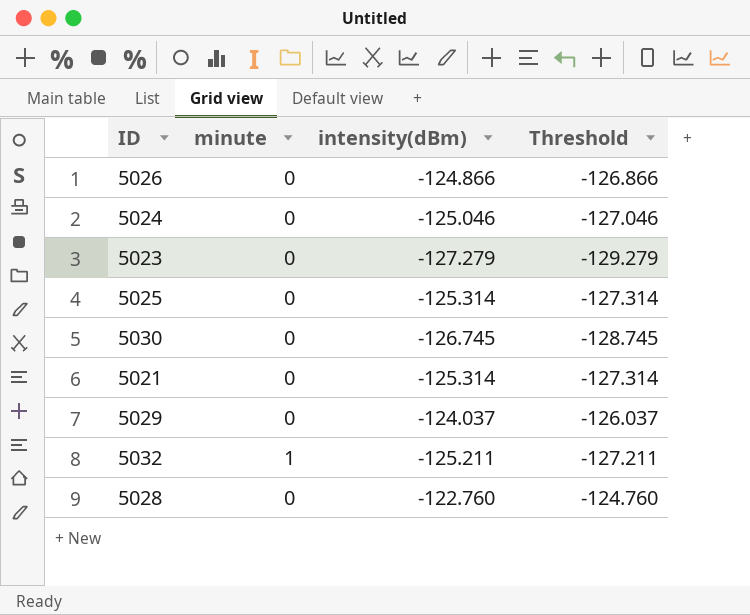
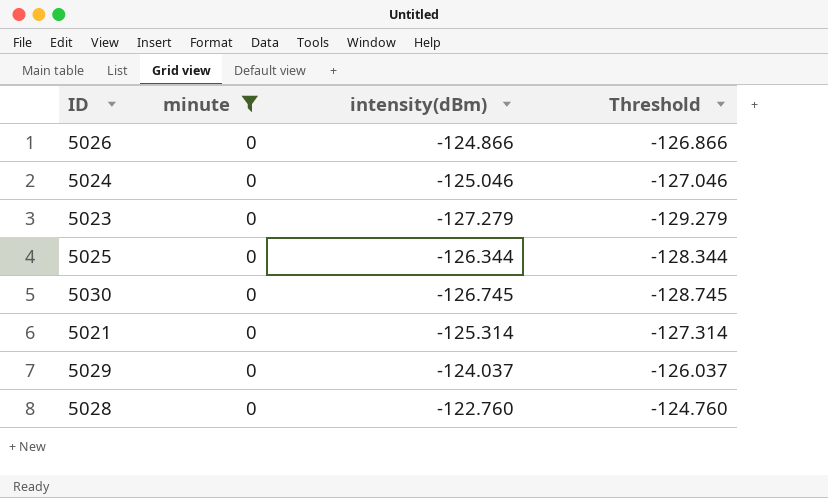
filter: none -> minute = 0
5025 | intensity(dBm): -125.314 -> -126.344
5025 | Threshold: -127.314 -> -128.344

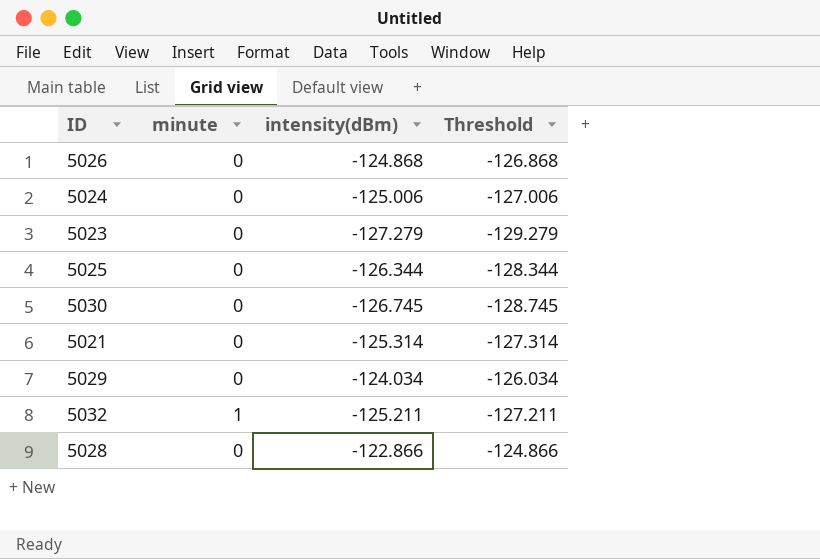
filter: minute = 0 -> none
5026 | intensity(dBm): -124.866 -> -124.868
5026 | Threshold: -126.866 -> -126.868
5024 | intensity(dBm): -125.046 -> -125.006
5024 | Threshold: -127.046 -> -127.006
5029 | intensity(dBm): -124.037 -> -124.034
5029 | Threshold: -126.037 -> -126.034
5028 | intensity(dBm): -122.760 -> -122.866
5028 | Threshold: -124.760 -> -124.866

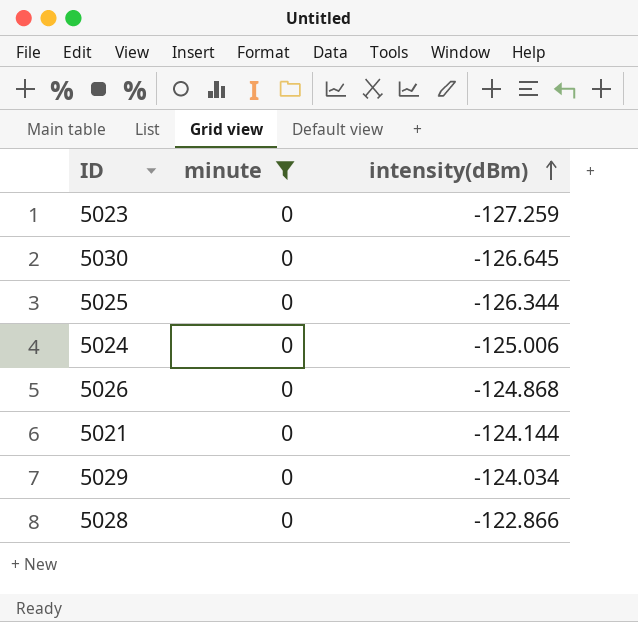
filter: none -> minute = 0
row order: none -> intensity(dBm) ascending
column Threshold | formula: [intensity(dBm)] - 2 -> none
5023 | intensity(dBm): -127.279 -> -127.259
5030 | intensity(dBm): -126.745 -> -126.645
5021 | intensity(dBm): -125.314 -> -124.144

